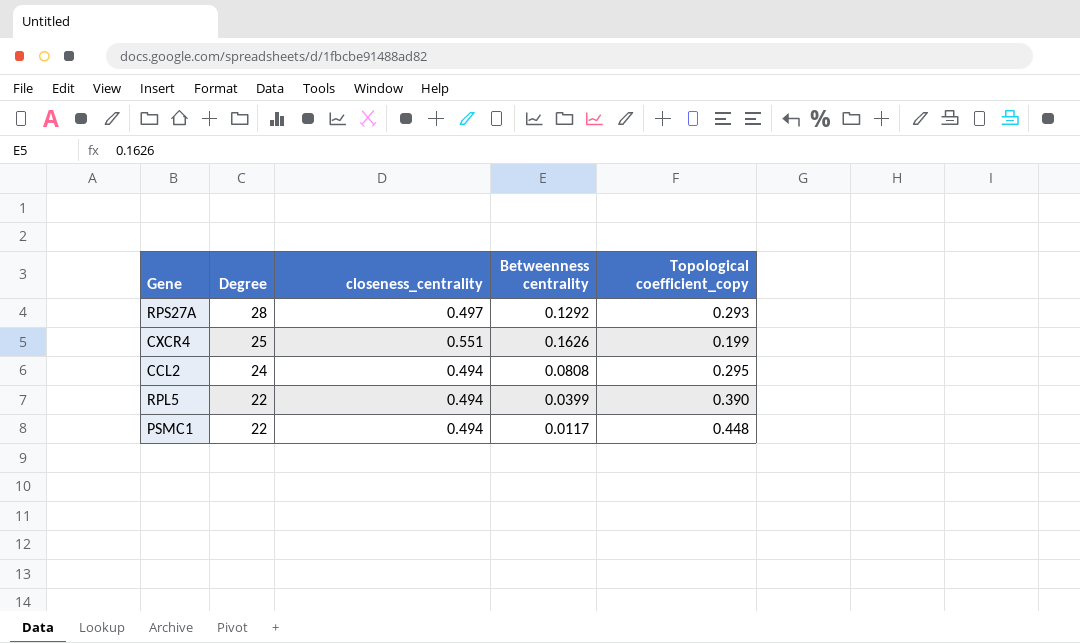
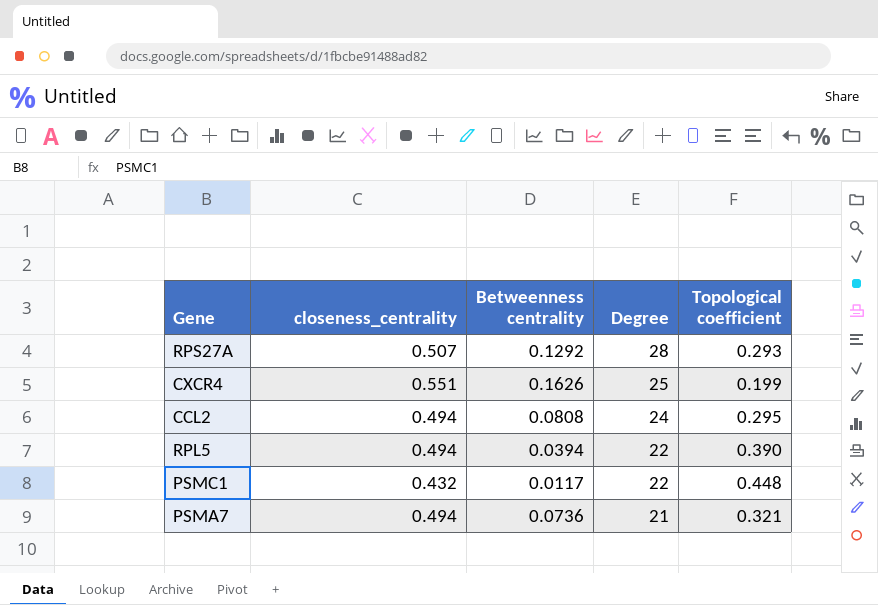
column Degree | position: 2 -> 4
column name: Topological coefficient_copy -> Topological coefficient
RPS27A | closeness_centrality: 0.497 -> 0.507
RPL5 | Betweenness centrality: 0.0399 -> 0.0394
PSMC1 | closeness_centrality: 0.494 -> 0.432
row PSMA7: none -> 0.494 | 0.0736 | 21 | 0.321

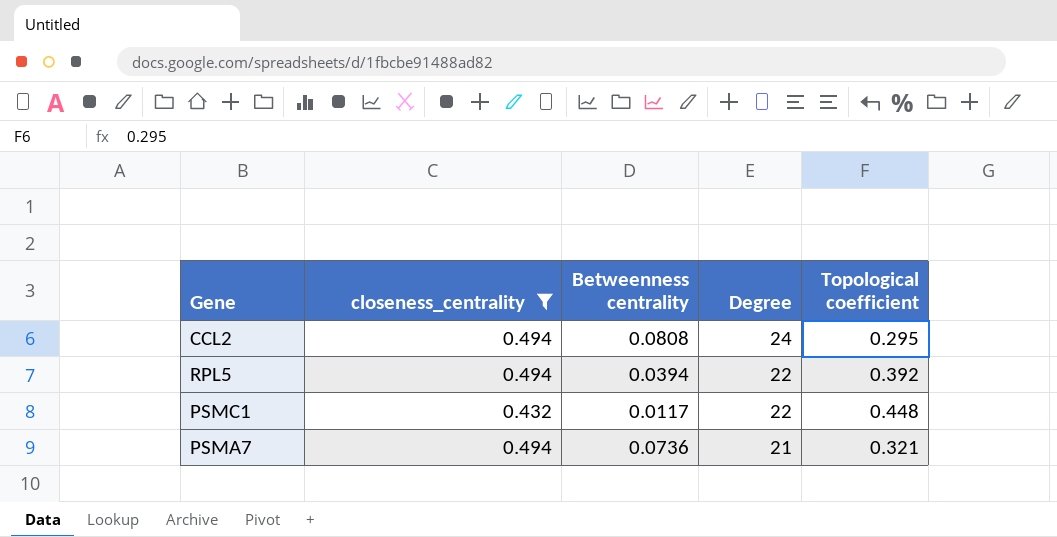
filter: none -> closeness_centrality <= 0.494
RPL5 | Topological coefficient: 0.390 -> 0.392

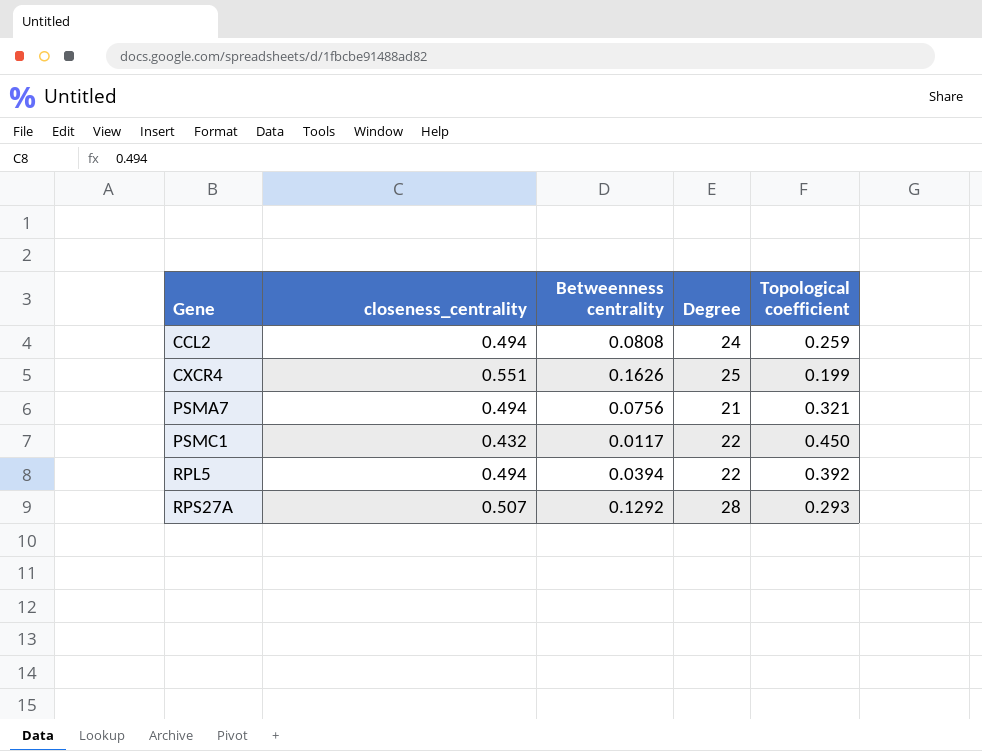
filter: closeness_centrality <= 0.494 -> none
row order: Degree descending -> Gene ascending
CCL2 | Topological coefficient: 0.295 -> 0.259
PSMA7 | Betweenness centrality: 0.0736 -> 0.0756
PSMC1 | Topological coefficient: 0.448 -> 0.450

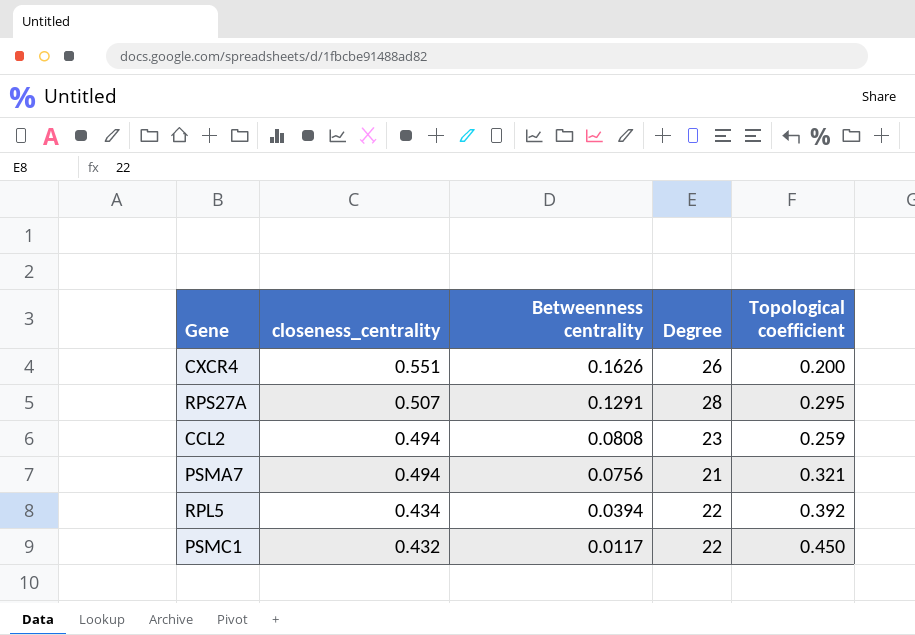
row order: Gene ascending -> closeness_centrality descending
CXCR4 | Degree: 25 -> 26
CXCR4 | Topological coefficient: 0.199 -> 0.200
RPS27A | Betweenness centrality: 0.1292 -> 0.1291
RPS27A | Topological coefficient: 0.293 -> 0.295
CCL2 | Degree: 24 -> 23
RPL5 | closeness_centrality: 0.494 -> 0.434

